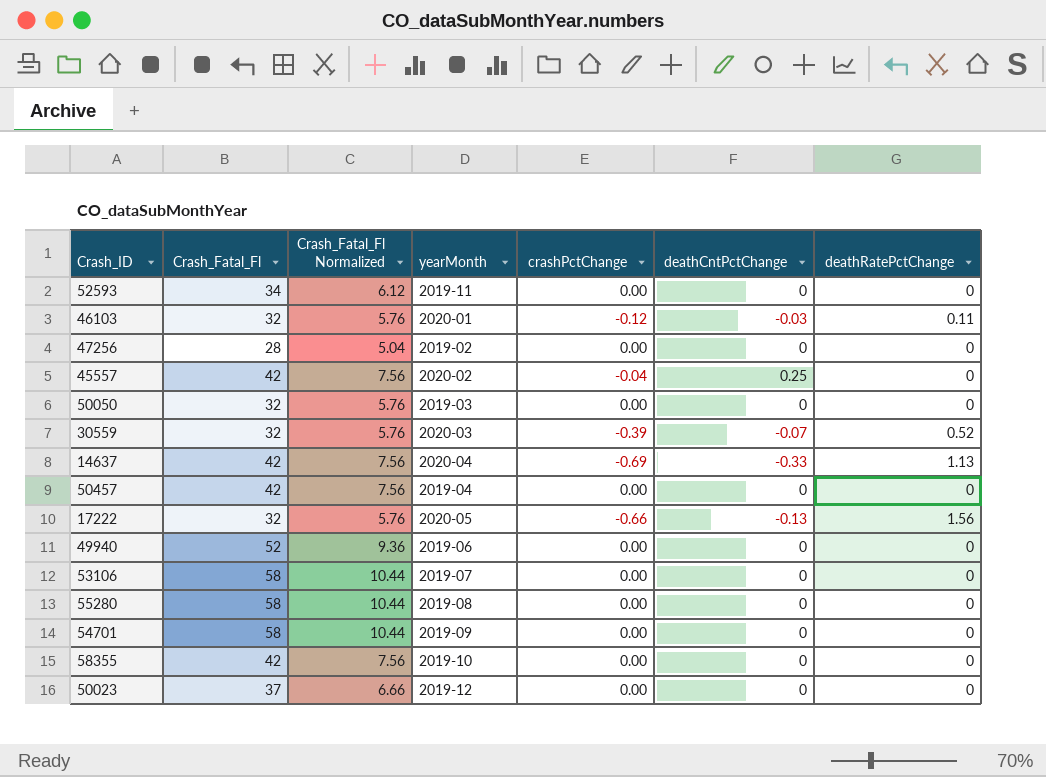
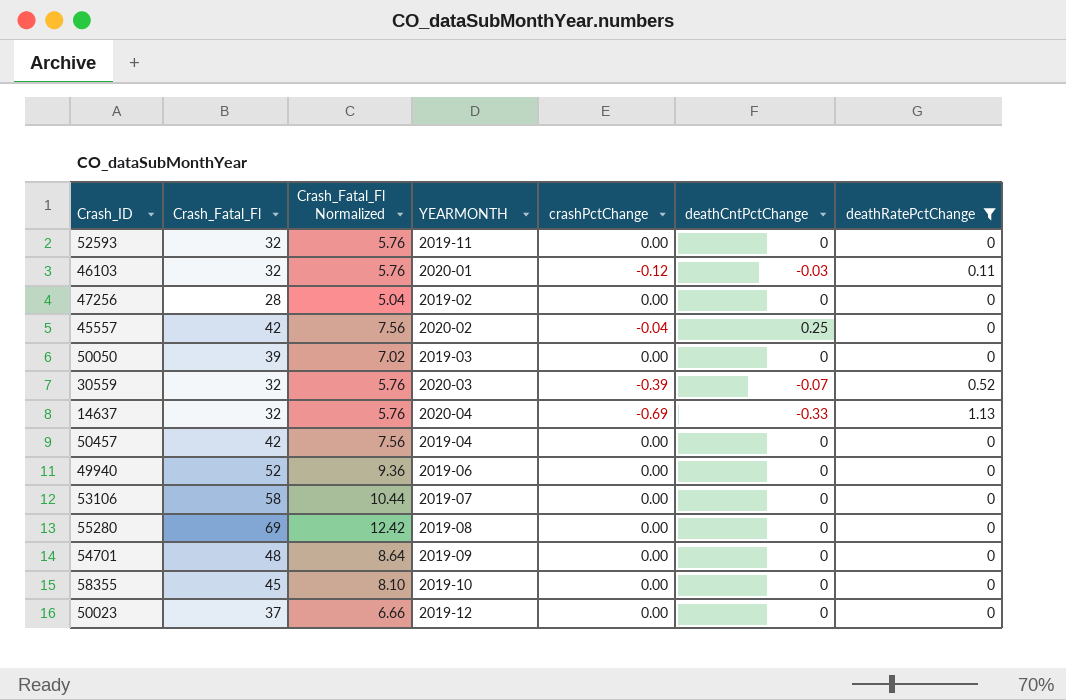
filter: none -> deathRatePctChange != 1.56
column name: yearMonth -> YEARMONTH
52593 | Crash_Fatal_Fl: 34 -> 32
52593 | Crash_Fatal_Fl Normalized: 6.12 -> 5.76
50050 | Crash_Fatal_Fl: 32 -> 39
50050 | Crash_Fatal_Fl Normalized: 5.76 -> 7.02
14637 | Crash_Fatal_Fl: 42 -> 32
14637 | Crash_Fatal_Fl Normalized: 7.56 -> 5.76
55280 | Crash_Fatal_Fl: 58 -> 69
55280 | Crash_Fatal_Fl Normalized: 10.44 -> 12.42
54701 | Crash_Fatal_Fl: 58 -> 48
54701 | Crash_Fatal_Fl Normalized: 10.44 -> 8.64
58355 | Crash_Fatal_Fl: 42 -> 45
58355 | Crash_Fatal_Fl Normalized: 7.56 -> 8.10

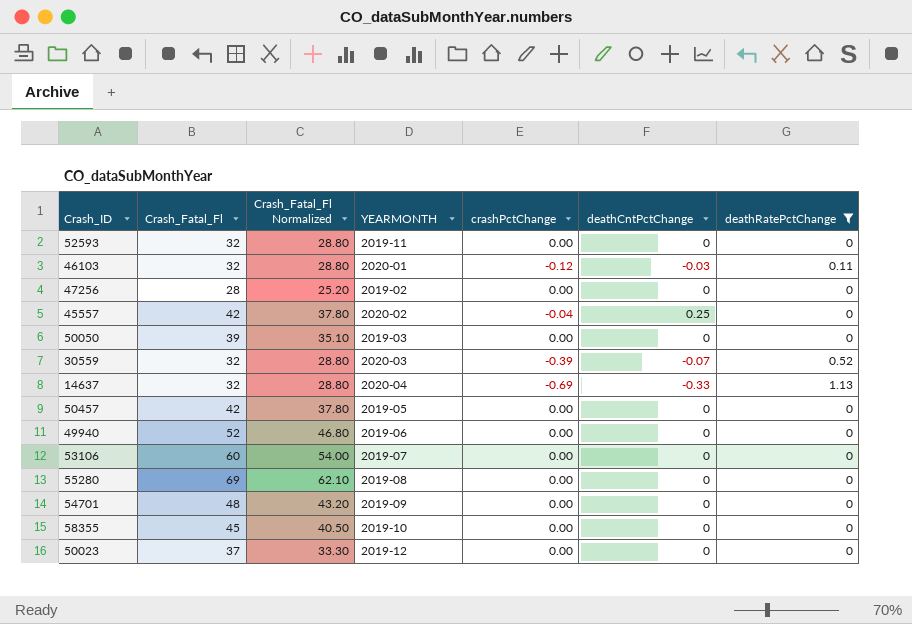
column Crash_Fatal_Fl Normalized | formula: [Crash_Fatal_Fl] * 0.18 -> [Crash_Fatal_Fl] * 0.9
50457 | YEARMONTH: 2019-04 -> 2019-05
53106 | Crash_Fatal_Fl: 58 -> 60

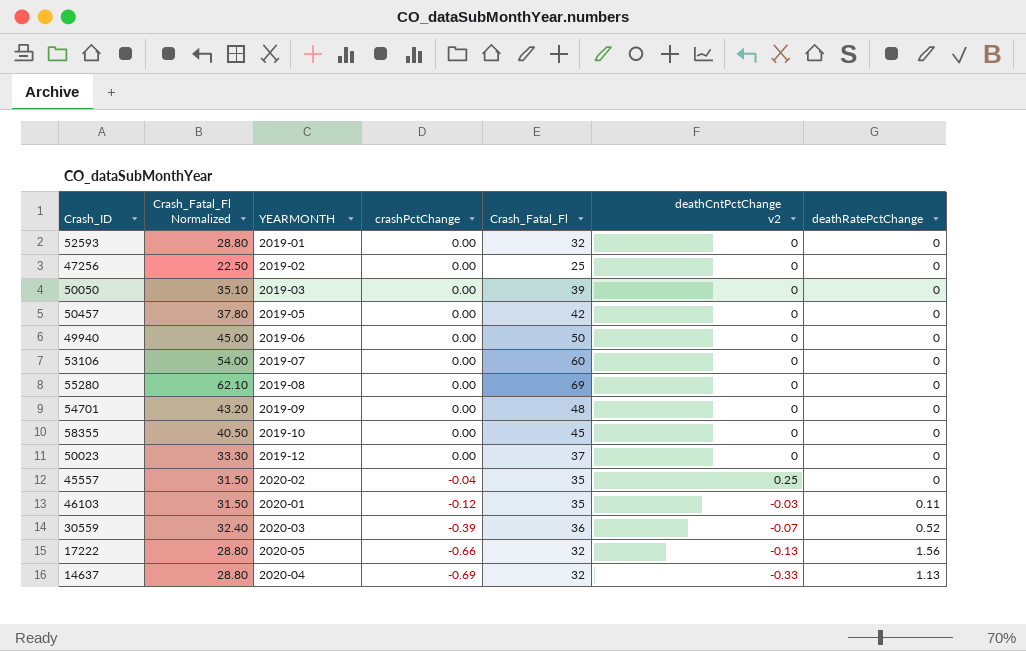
filter: deathRatePctChange != 1.56 -> none
row order: none -> crashPctChange descending
column Crash_Fatal_Fl | position: 2 -> 5
column name: deathCntPctChange -> deathCntPctChange v2
52593 | YEARMONTH: 2019-11 -> 2019-01
47256 | Crash_Fatal_Fl Normalized: 25.20 -> 22.50
47256 | Crash_Fatal_Fl: 28 -> 25
49940 | Crash_Fatal_Fl Normalized: 46.80 -> 45.00
49940 | Crash_Fatal_Fl: 52 -> 50
45557 | Crash_Fatal_Fl Normalized: 37.80 -> 31.50
45557 | Crash_Fatal_Fl: 42 -> 35
46103 | Crash_Fatal_Fl Normalized: 28.80 -> 31.50
46103 | Crash_Fatal_Fl: 32 -> 35
30559 | Crash_Fatal_Fl Normalized: 28.80 -> 32.40
30559 | Crash_Fatal_Fl: 32 -> 36

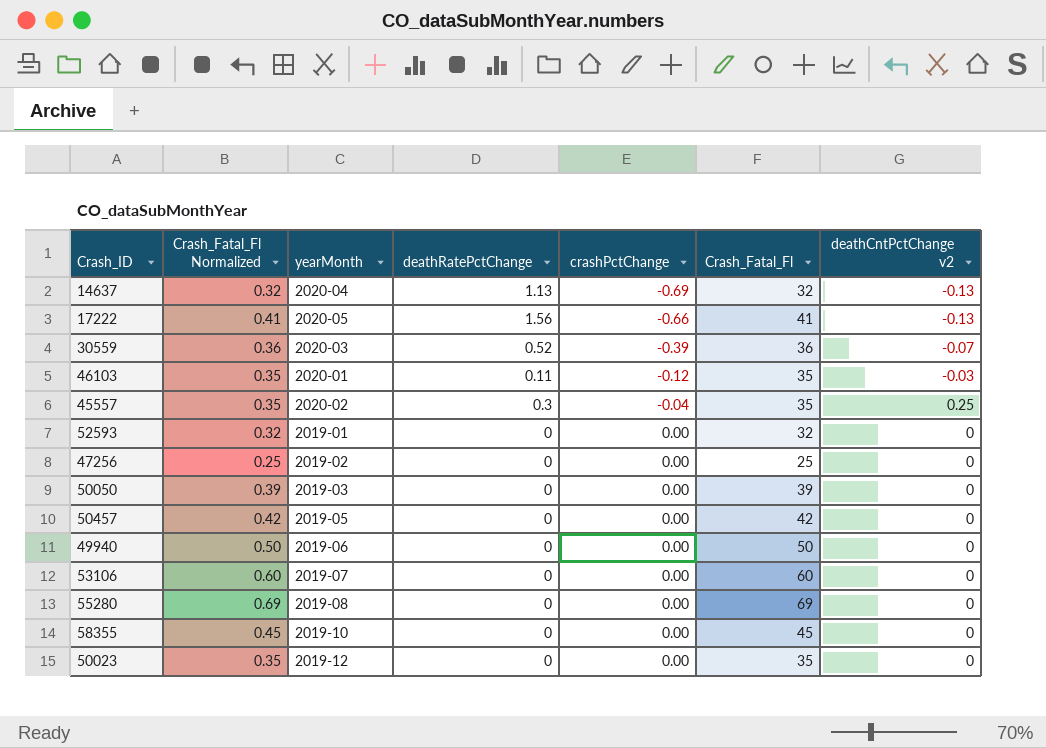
row order: crashPctChange descending -> crashPctChange ascending
column Crash_Fatal_Fl Normalized | formula: [Crash_Fatal_Fl] * 0.9 -> [Crash_Fatal_Fl] * 0.01
column name: YEARMONTH -> yearMonth
column deathRatePctChange | position: 7 -> 4
row 54701: 43.20 | 2019-09 | 0.00 | 48 | 0 | 0 -> none
14637 | deathCntPctChange v2: -0.33 -> -0.13
17222 | Crash_Fatal_Fl: 32 -> 41
45557 | deathRatePctChange: 0 -> 0.3
50023 | Crash_Fatal_Fl: 37 -> 35

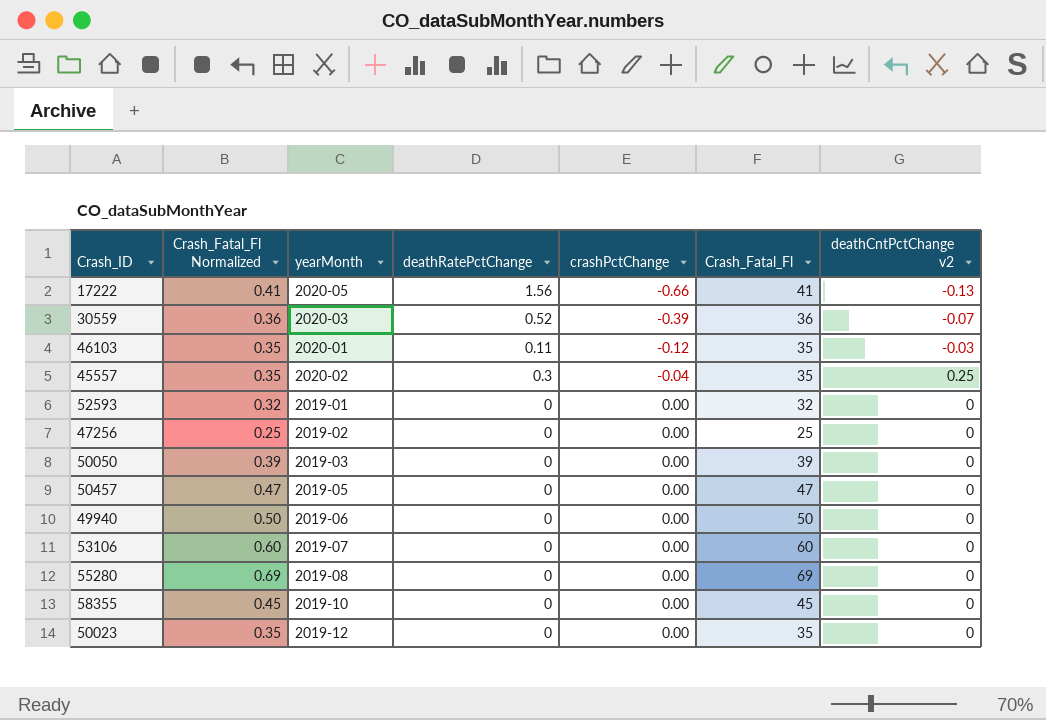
row 14637: 0.32 | 2020-04 | 1.13 | -0.69 | 32 | -0.13 -> none
50457 | Crash_Fatal_Fl Normalized: 0.42 -> 0.47
50457 | Crash_Fatal_Fl: 42 -> 47

